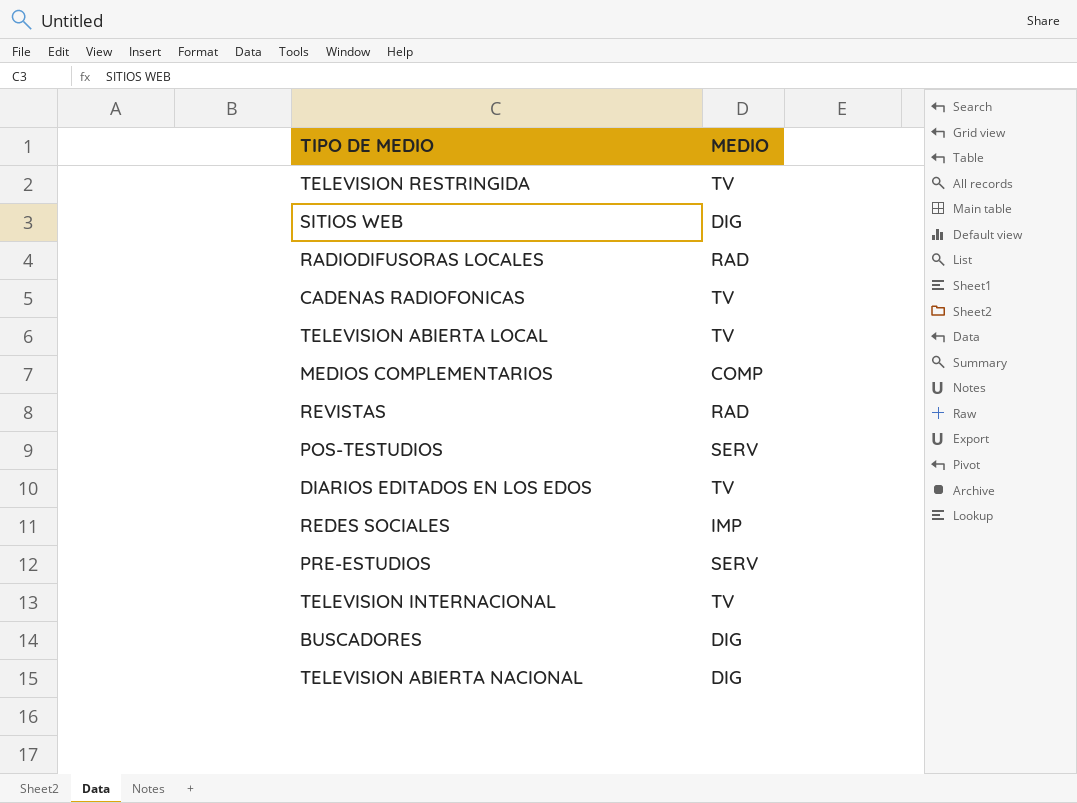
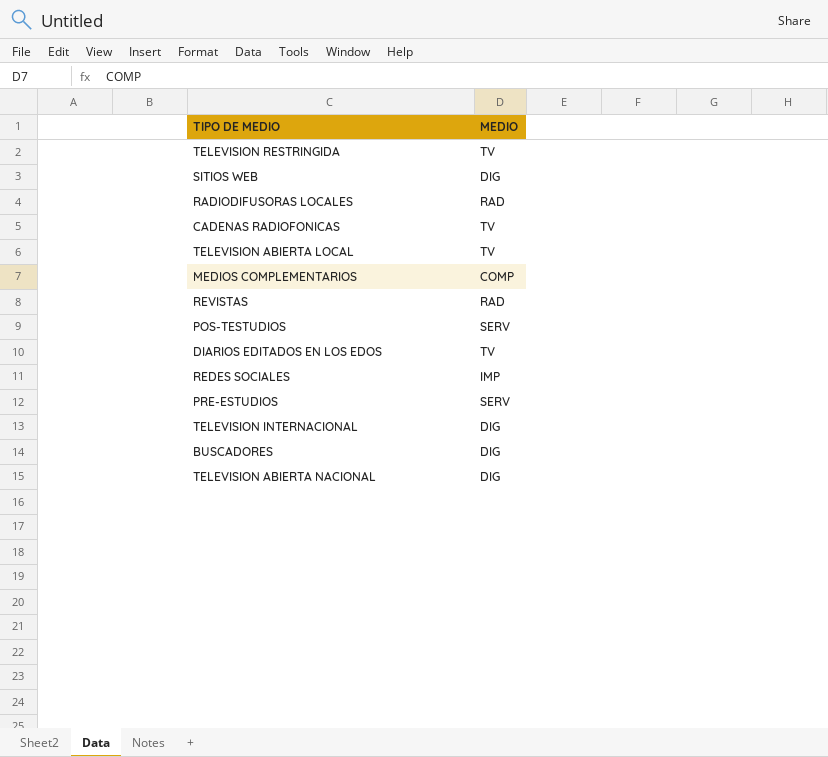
TELEVISION INTERNACIONAL | MEDIO: TV -> DIG

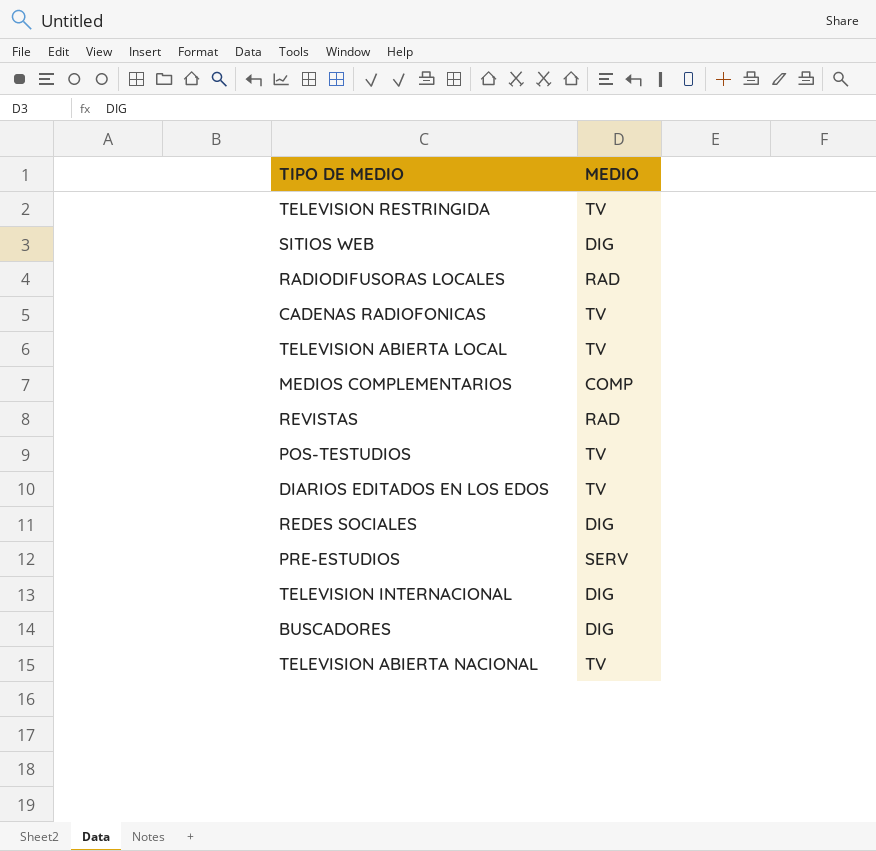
POS-TESTUDIOS | MEDIO: SERV -> TV
REDES SOCIALES | MEDIO: IMP -> DIG
TELEVISION ABIERTA NACIONAL | MEDIO: DIG -> TV

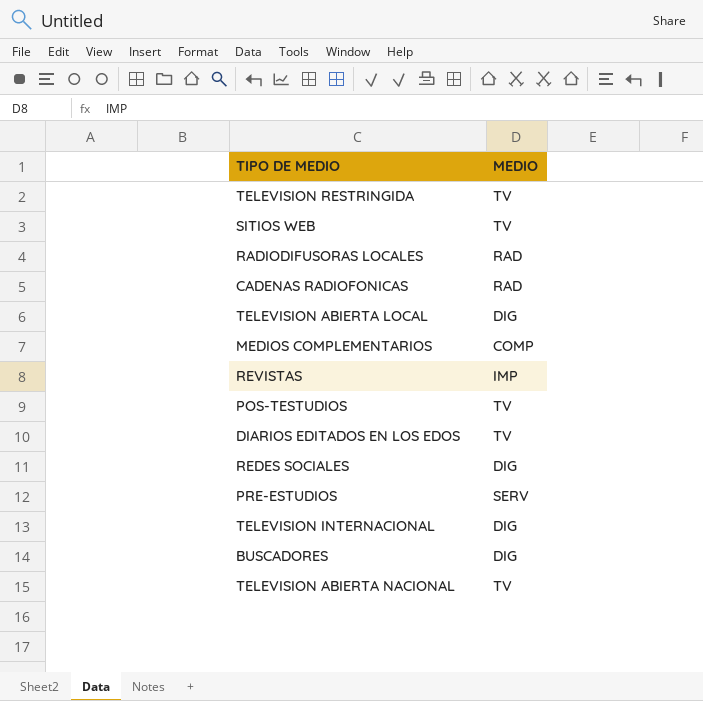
SITIOS WEB | MEDIO: DIG -> TV
CADENAS RADIOFONICAS | MEDIO: TV -> RAD
TELEVISION ABIERTA LOCAL | MEDIO: TV -> DIG
REVISTAS | MEDIO: RAD -> IMP

